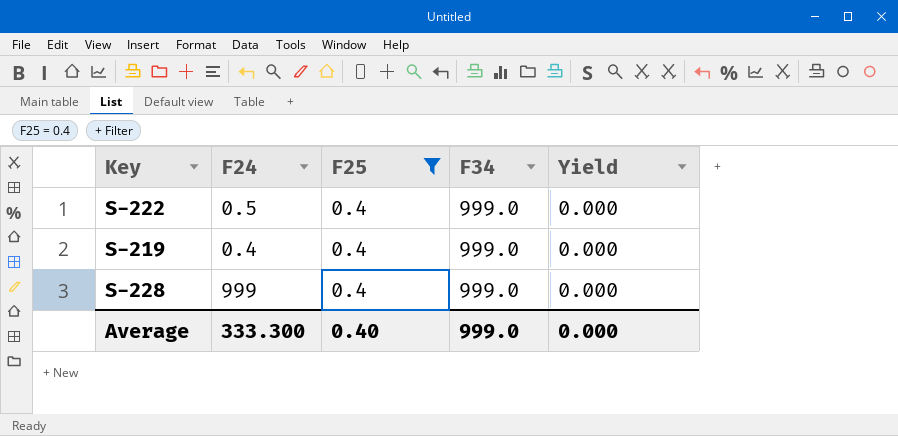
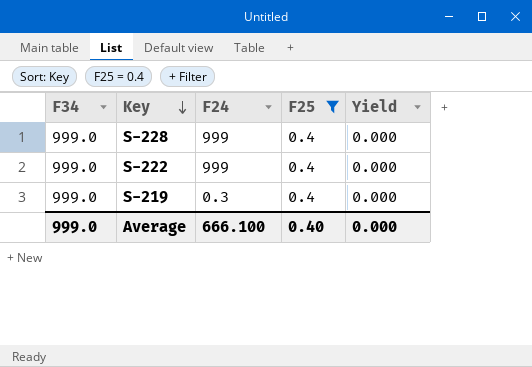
row order: none -> Key descending
column F34 | position: 4 -> 1
S-222 | F24: 0.5 -> 999
S-219 | F24: 0.4 -> 0.3
Average | F24: 333.300 -> 666.100

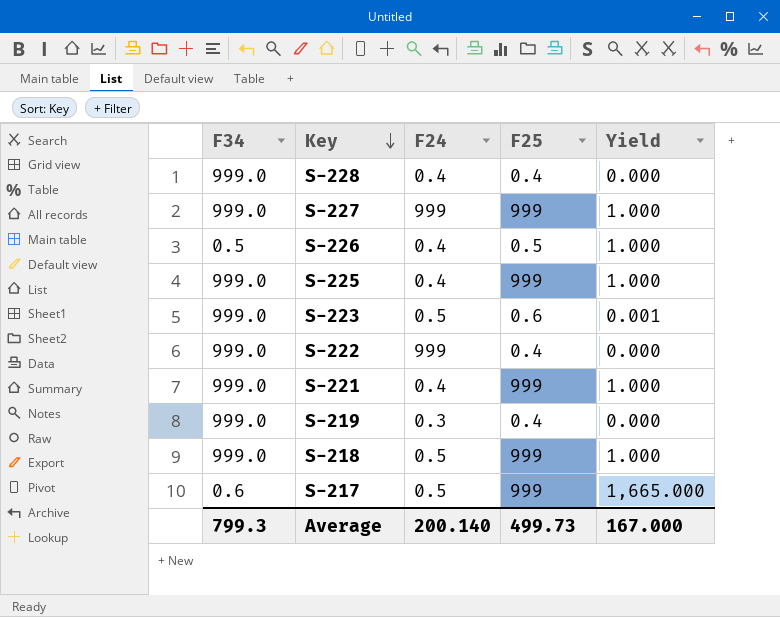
filter: F25 = 0.4 -> none
S-228 | F24: 999 -> 0.4
Average | F34: 999.0 -> 799.3
Average | F24: 666.100 -> 200.140
Average | F25: 0.40 -> 499.73
Average | Yield: 0.000 -> 167.000

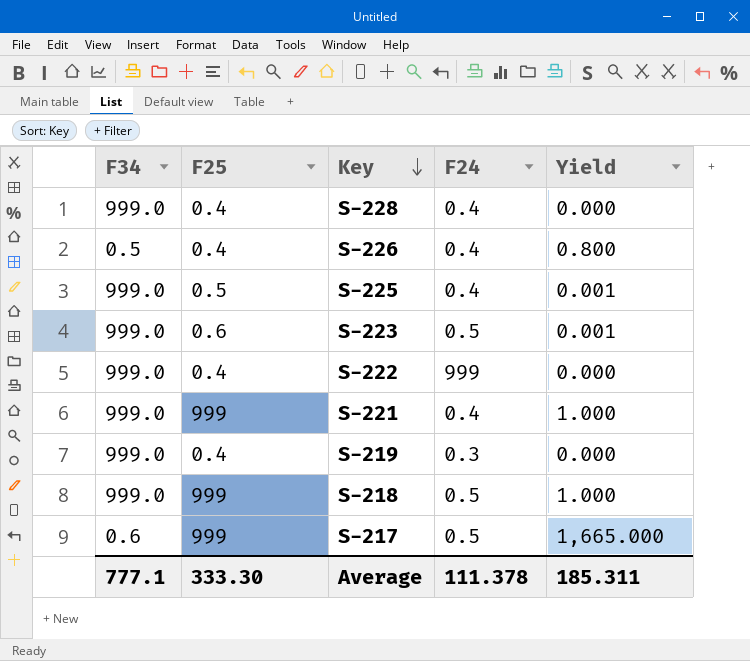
column F25 | position: 4 -> 2
row S-227: 999.0 | 999 | 999 | 1.000 -> none
S-226 | F25: 0.5 -> 0.4
S-226 | Yield: 1.000 -> 0.800
S-225 | F25: 999 -> 0.5
S-225 | Yield: 1.000 -> 0.001
Average | F34: 799.3 -> 777.1
Average | F25: 499.73 -> 333.30
Average | F24: 200.140 -> 111.378
Average | Yield: 167.000 -> 185.311

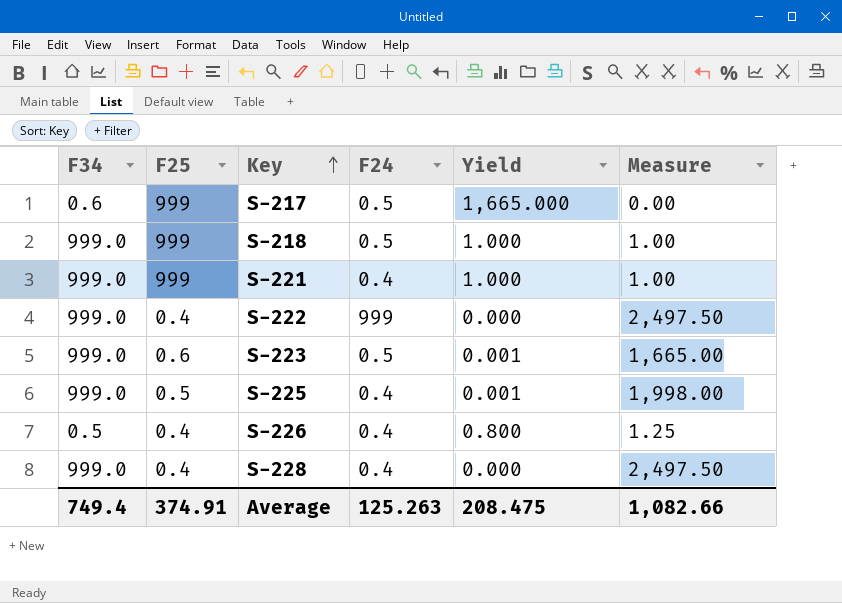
row order: Key descending -> Key ascending
column Measure | formula: none -> [F34] / [F25]
row S-219: 999.0 | 0.4 | 0.3 | 0.000 -> none
Average | F34: 777.1 -> 749.4
Average | F25: 333.30 -> 374.91
Average | F24: 111.378 -> 125.263
Average | Yield: 185.311 -> 208.475

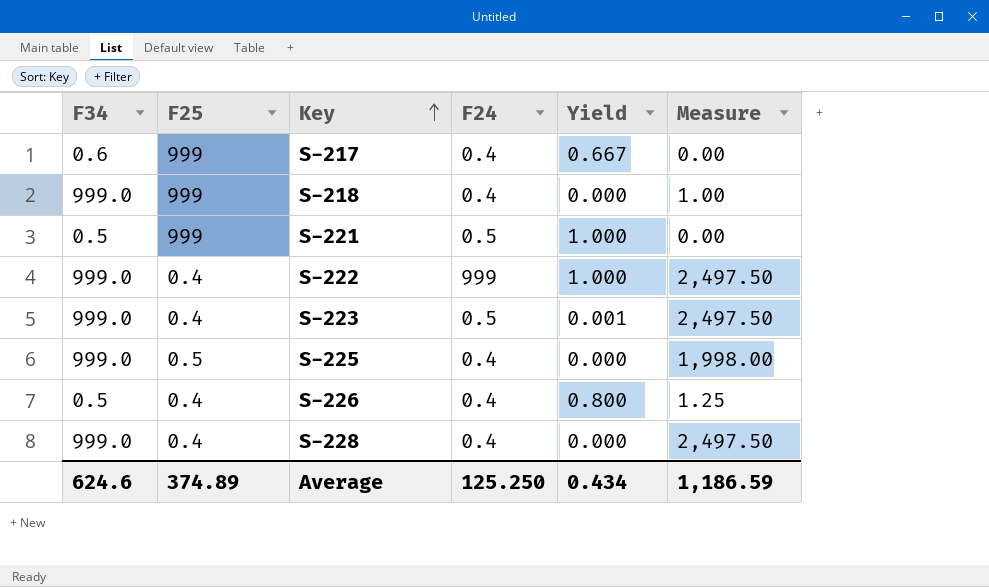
column Yield | formula: [F25] / [F34] -> [F24] / [F34]
S-217 | F24: 0.5 -> 0.4
S-218 | F24: 0.5 -> 0.4
S-221 | F34: 999.0 -> 0.5
S-221 | F24: 0.4 -> 0.5
S-221 | Measure: 1.00 -> 0.00
S-223 | F25: 0.6 -> 0.4
S-223 | Measure: 1,665.00 -> 2,497.50
Average | F34: 749.4 -> 624.6
Average | F25: 374.91 -> 374.89
Average | F24: 125.263 -> 125.250
Average | Yield: 208.475 -> 0.434
Average | Measure: 1,082.66 -> 1,186.59

